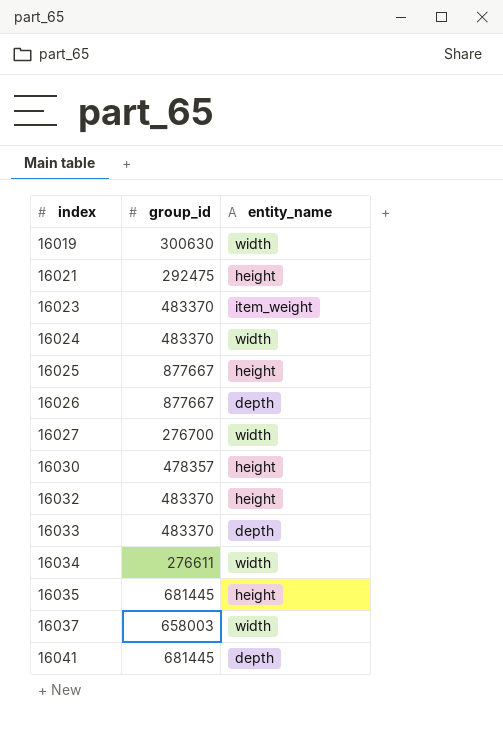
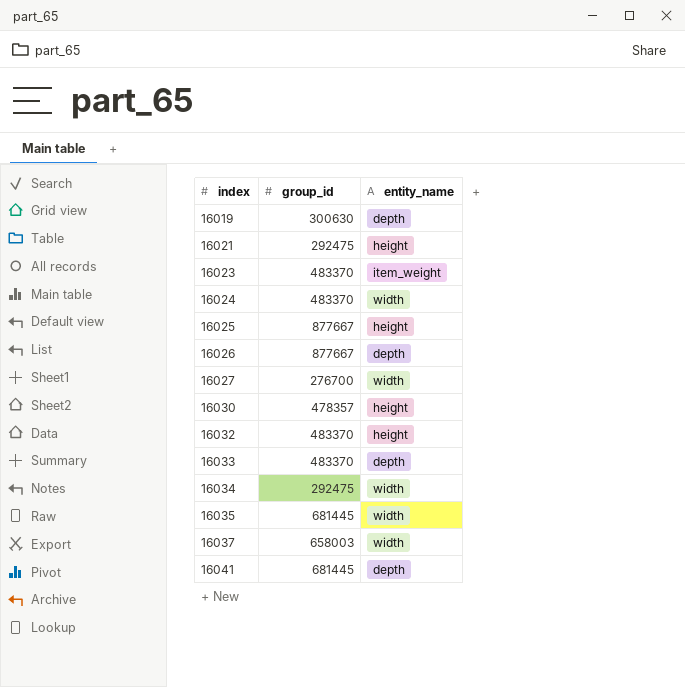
16019 | entity_name: width -> depth
16034 | group_id: 276611 -> 292475
16035 | entity_name: height -> width

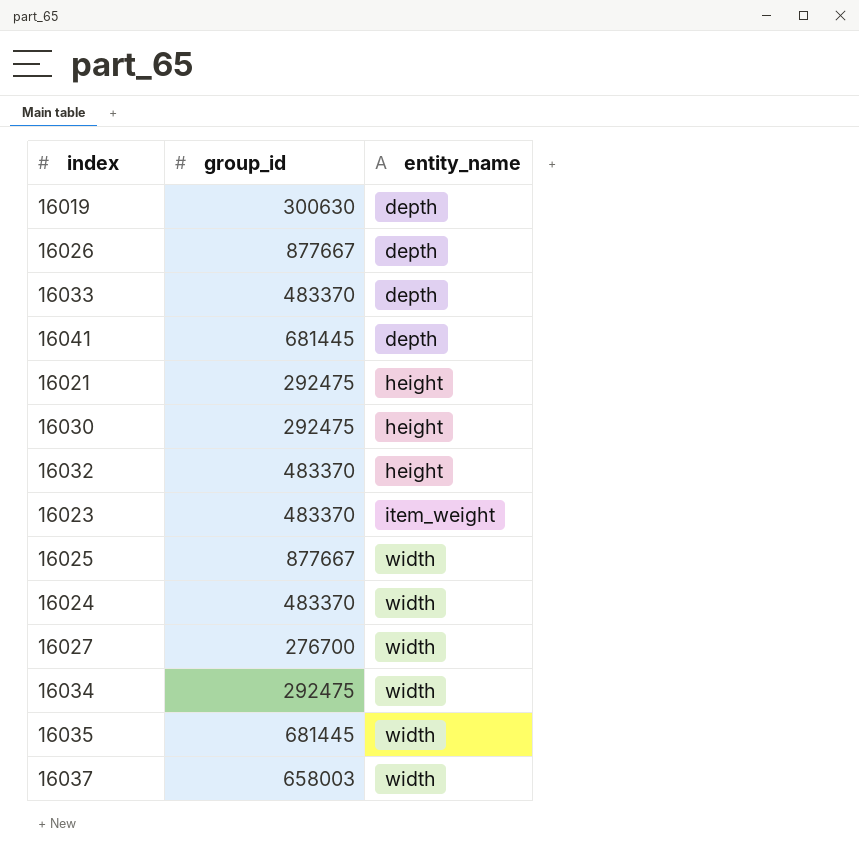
row order: index ascending -> entity_name ascending
16030 | group_id: 478357 -> 292475
16025 | entity_name: height -> width

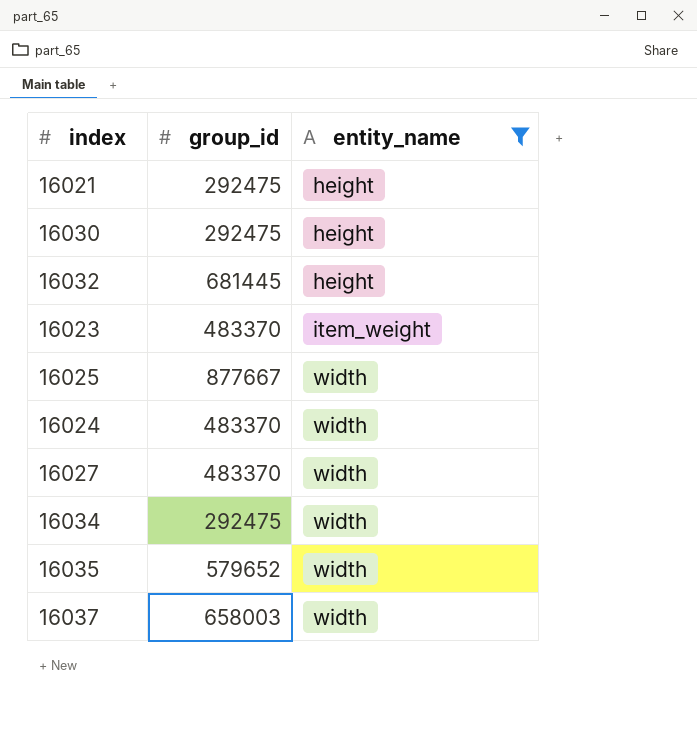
filter: none -> entity_name != depth
16032 | group_id: 483370 -> 681445
16027 | group_id: 276700 -> 483370
16035 | group_id: 681445 -> 579652

